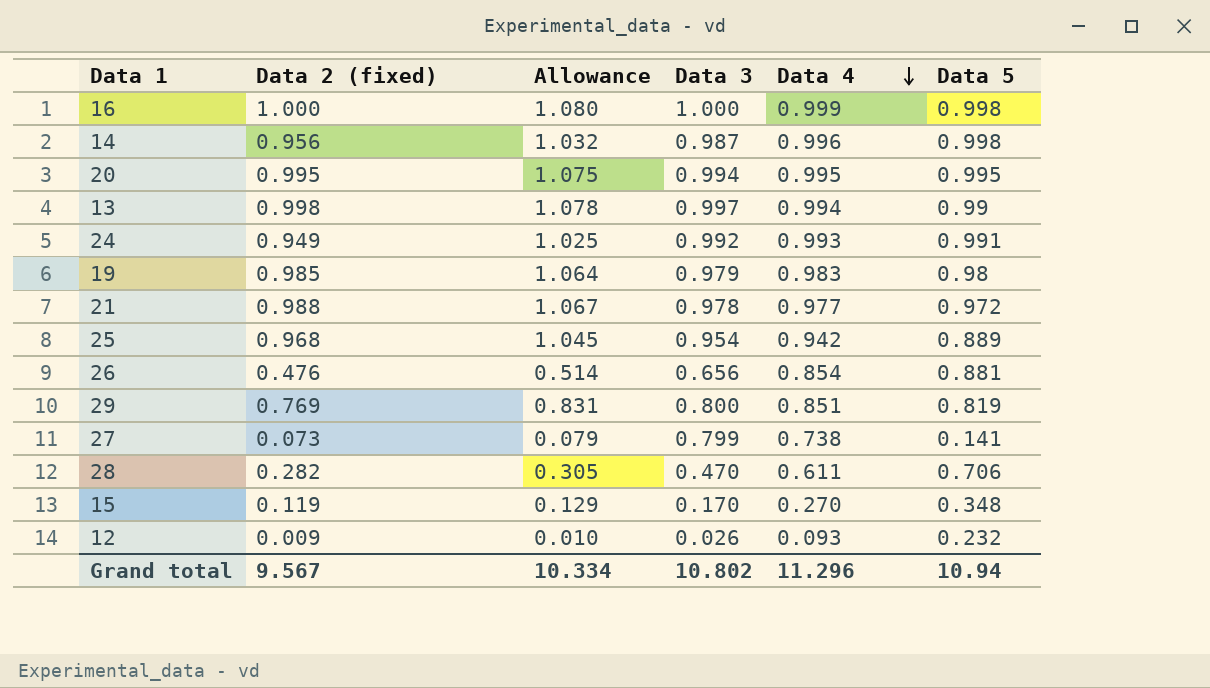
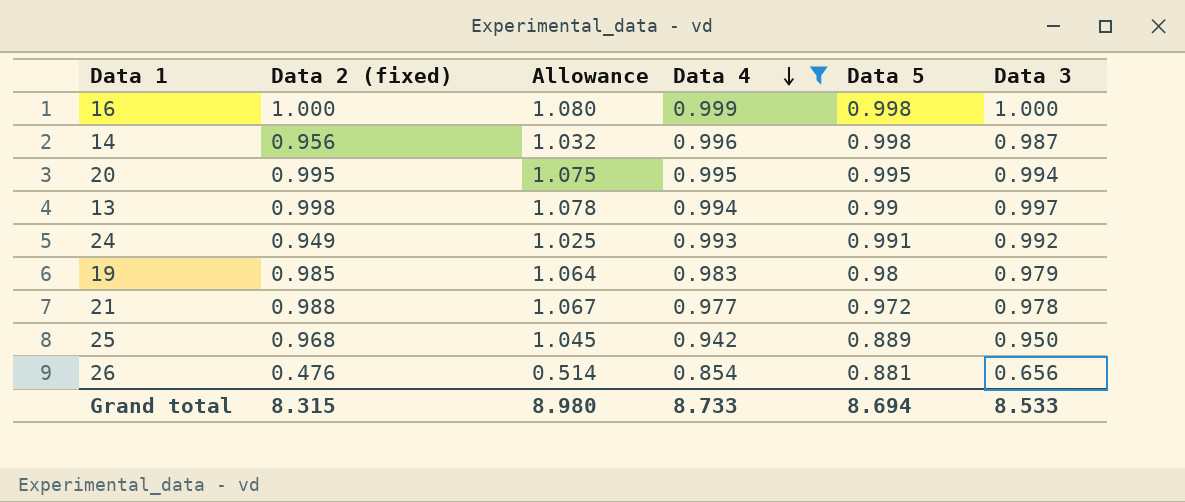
filter: none -> Data 4 >= 0.854
column Data 3 | position: 4 -> 6
25 | Data 3: 0.954 -> 0.950
Grand total | Data 2 (fixed): 9.567 -> 8.315
Grand total | Allowance: 10.334 -> 8.980
Grand total | Data 4: 11.296 -> 8.733
Grand total | Data 5: 10.94 -> 8.694
Grand total | Data 3: 10.802 -> 8.533

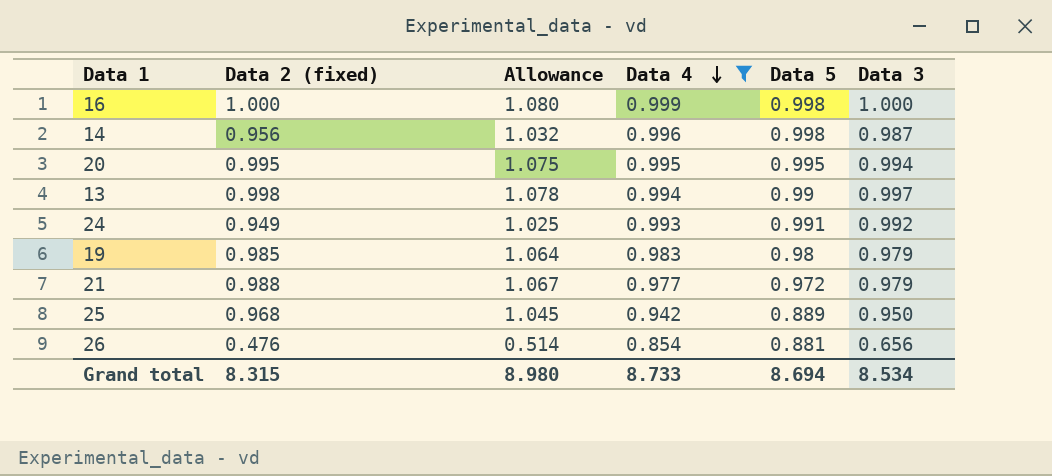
21 | Data 3: 0.978 -> 0.979
Grand total | Data 3: 8.533 -> 8.534

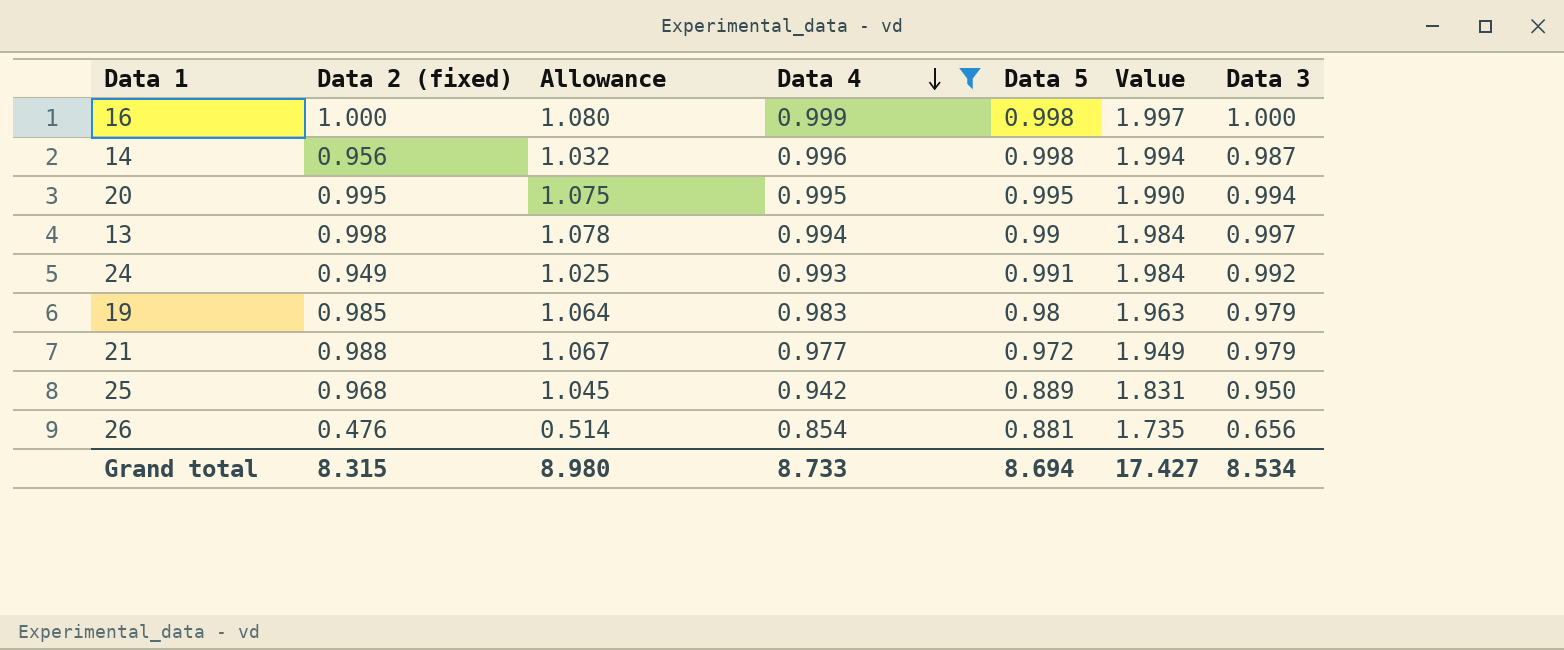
column Value | formula: none -> [Data 4] + [Data 5]

